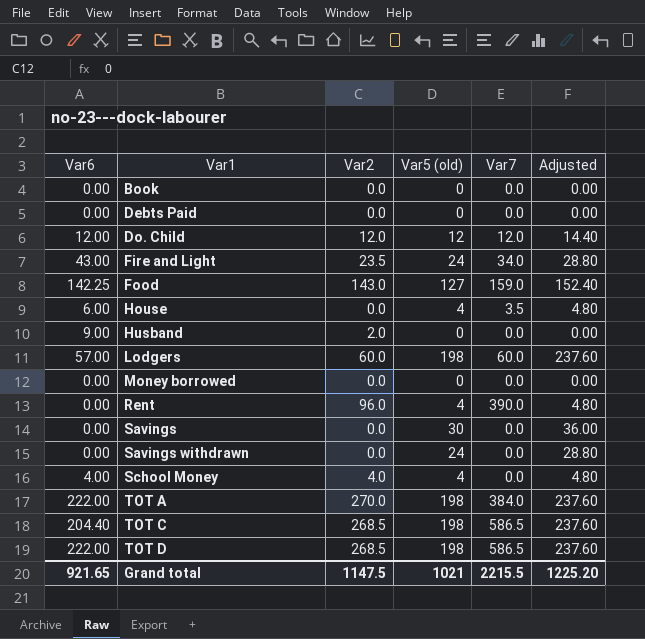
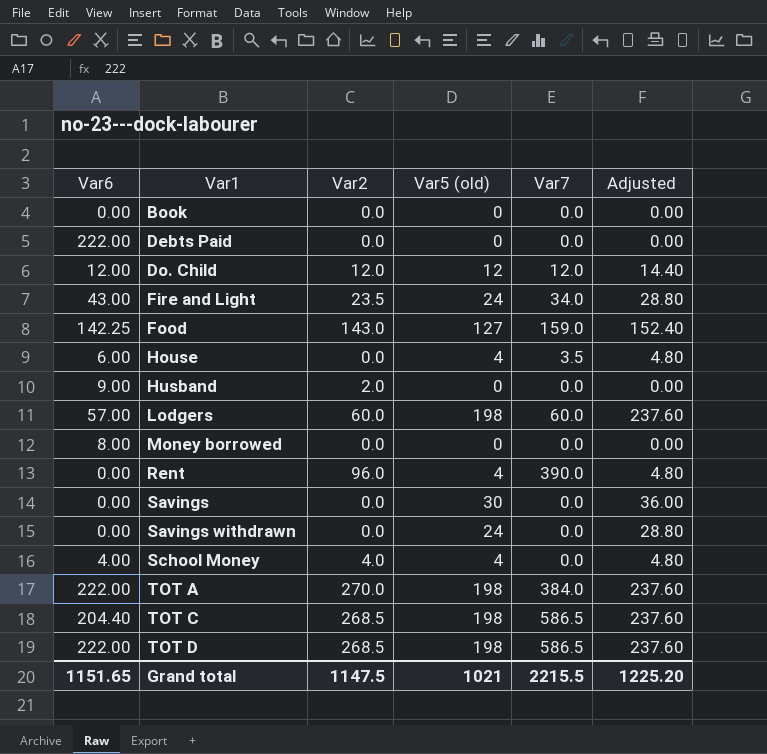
Debts Paid | Var6: 0.00 -> 222.00
Money borrowed | Var6: 0.00 -> 8.00
Grand total | Var6: 921.65 -> 1151.65

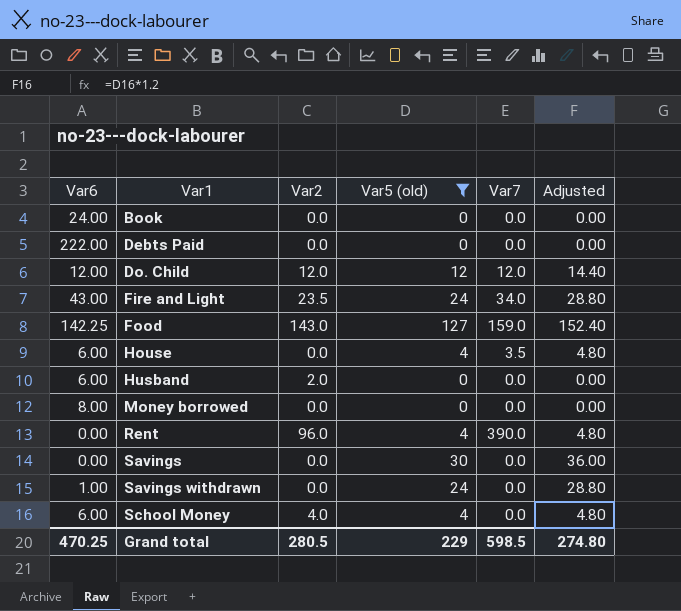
filter: none -> Var5 (old) != 198
Book | Var6: 0.00 -> 24.00
Husband | Var6: 9.00 -> 6.00
Savings withdrawn | Var6: 0.00 -> 1.00
School Money | Var6: 4.00 -> 6.00
Grand total | Var6: 1151.65 -> 470.25
Grand total | Var2: 1147.5 -> 280.5
Grand total | Var5 (old): 1021 -> 229
Grand total | Var7: 2215.5 -> 598.5
Grand total | Adjusted: 1225.20 -> 274.80

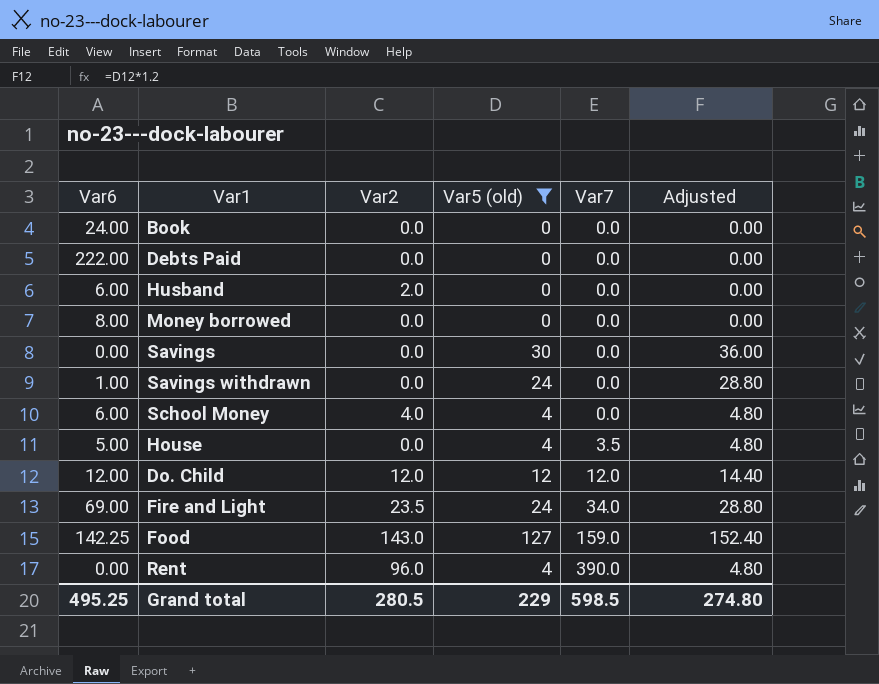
row order: Var1 ascending -> Var7 ascending
House | Var6: 6.00 -> 5.00
Fire and Light | Var6: 43.00 -> 69.00
Grand total | Var6: 470.25 -> 495.25

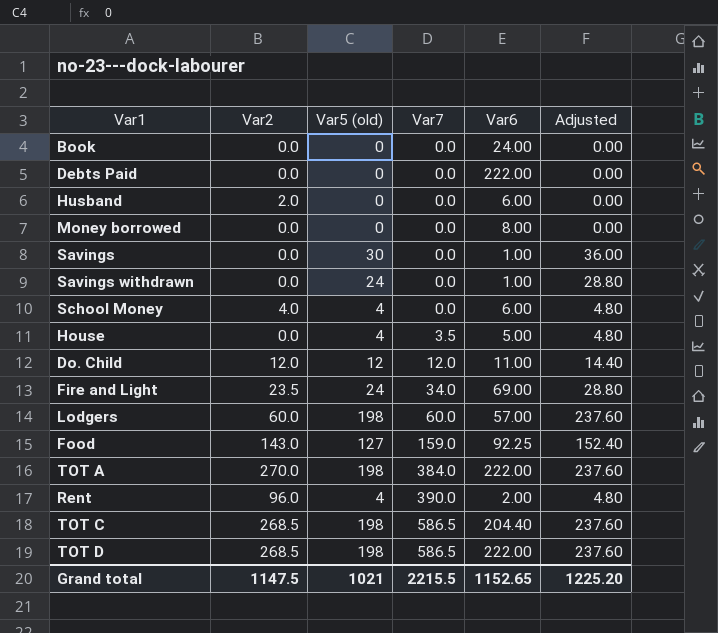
filter: Var5 (old) != 198 -> none
column Var6 | position: 1 -> 5
Savings | Var6: 0.00 -> 1.00
Do. Child | Var6: 12.00 -> 11.00
Food | Var6: 142.25 -> 92.25
Rent | Var6: 0.00 -> 2.00
Grand total | Var2: 280.5 -> 1147.5
Grand total | Var5 (old): 229 -> 1021
Grand total | Var7: 598.5 -> 2215.5
Grand total | Var6: 495.25 -> 1152.65
Grand total | Adjusted: 274.80 -> 1225.20

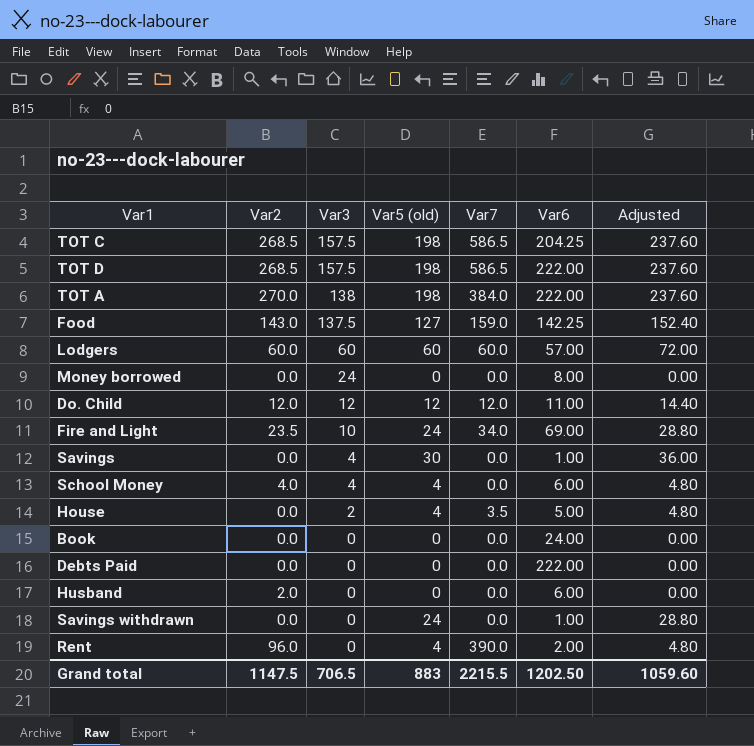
row order: Var7 ascending -> Var3 descending
column Var3 | position: none -> 3
TOT C | Var6: 204.40 -> 204.25
Food | Var6: 92.25 -> 142.25
Lodgers | Var5 (old): 198 -> 60
Lodgers | Adjusted: 237.60 -> 72.00
Grand total | Var5 (old): 1021 -> 883
Grand total | Var6: 1152.65 -> 1202.50
Grand total | Adjusted: 1225.20 -> 1059.60

